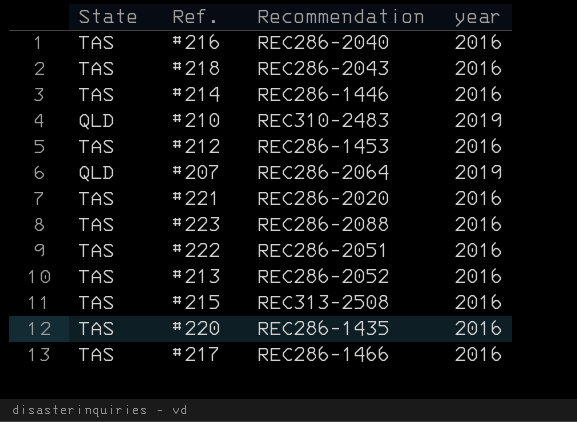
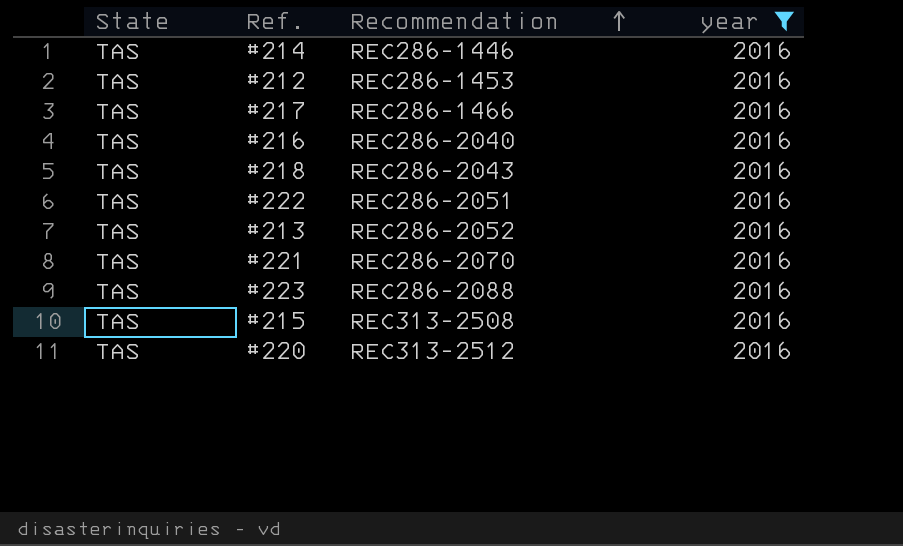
filter: none -> year = 2016
row order: none -> Recommendation ascending
#221 | Recommendation: REC286-2020 -> REC286-2070
#220 | Recommendation: REC286-1435 -> REC313-2512

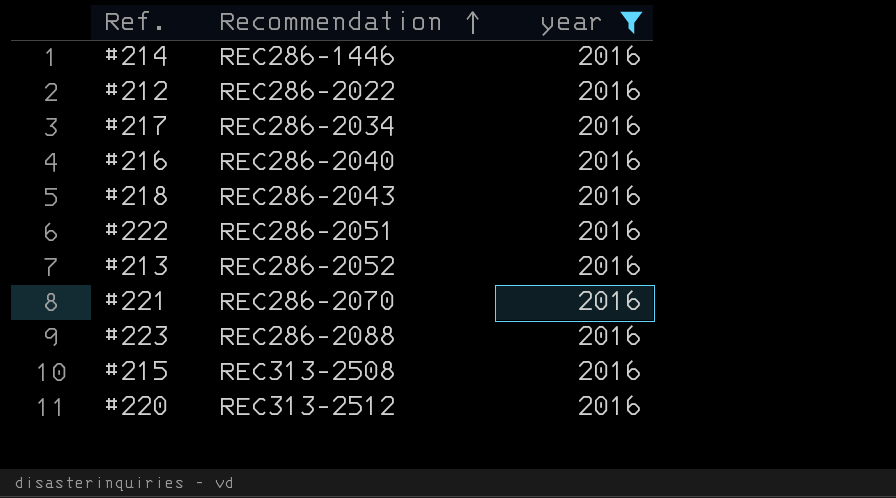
column State | position: 1 -> none
#212 | Recommendation: REC286-1453 -> REC286-2022
#217 | Recommendation: REC286-1466 -> REC286-2034

